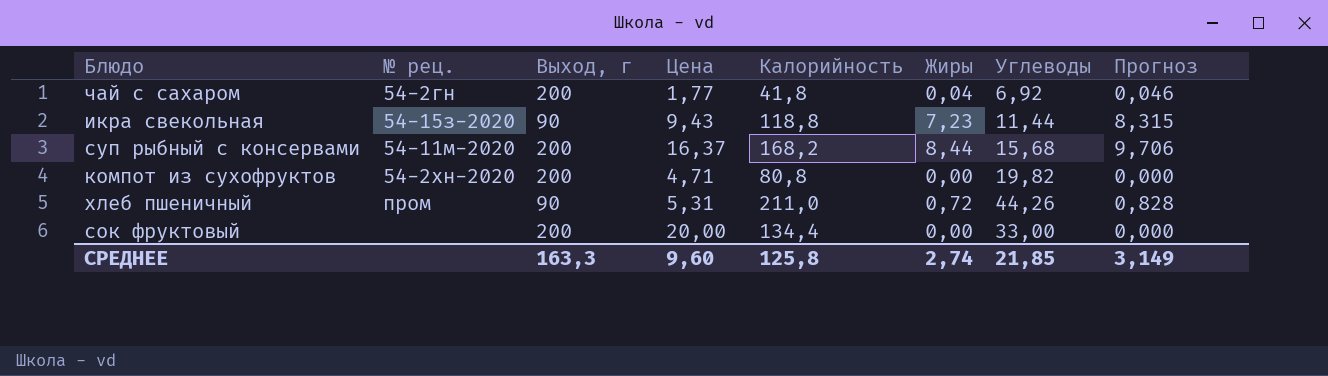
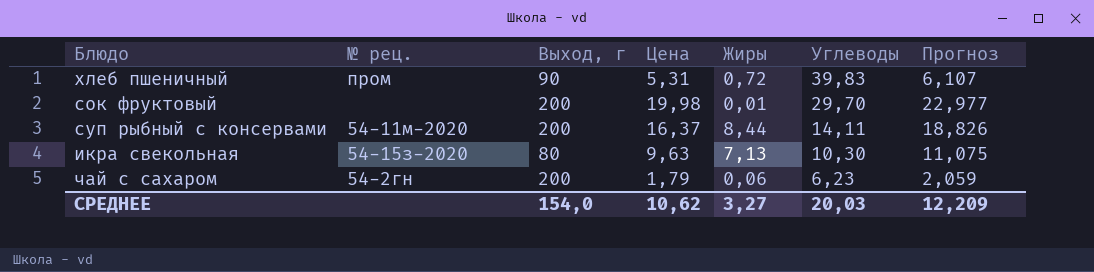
row order: none -> Углеводы descending
column Калорийность | position: 5 -> none
column Прогноз | formula: [Жиры] * 1,15 -> [Цена] * 1,15
row компот из сухофруктов: 54-2хн-2020 | 200 | 4,71 | 80,8 | 0,00 | 19,82 | 0,000 -> none
хлеб пшеничный | Углеводы: 44,26 -> 39,83
сок фруктовый | Цена: 20,00 -> 19,98
сок фруктовый | Жиры: 0,00 -> 0,01
сок фруктовый | Углеводы: 33,00 -> 29,70
суп рыбный с консервами | Углеводы: 15,68 -> 14,11
икра свекольная | Выход, г: 90 -> 80
икра свекольная | Цена: 9,43 -> 9,63
икра свекольная | Жиры: 7,23 -> 7,13
икра свекольная | Углеводы: 11,44 -> 10,30
чай с сахаром | Цена: 1,77 -> 1,79
чай с сахаром | Жиры: 0,04 -> 0,06
чай с сахаром | Углеводы: 6,92 -> 6,23
СРЕДНЕЕ | Выход, г: 163,3 -> 154,0
СРЕДНЕЕ | Цена: 9,60 -> 10,62
СРЕДНЕЕ | Жиры: 2,74 -> 3,27
СРЕДНЕЕ | Углеводы: 21,85 -> 20,03
СРЕДНЕЕ | Прогноз: 3,149 -> 12,209

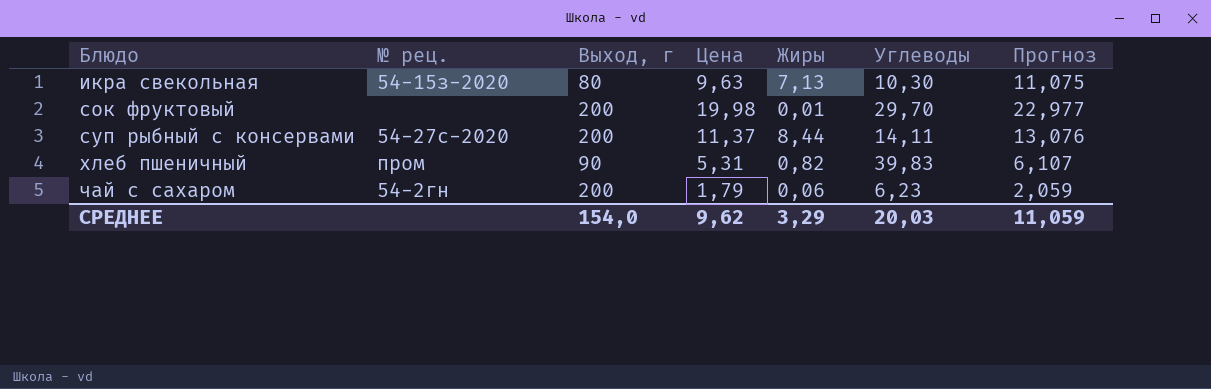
row order: Углеводы descending -> Блюдо ascending
суп рыбный с консервами | № рец.: 54-11м-2020 -> 54-27с-2020
суп рыбный с консервами | Цена: 16,37 -> 11,37
суп рыбный с консервами | Прогноз: 18,826 -> 13,076
хлеб пшеничный | Жиры: 0,72 -> 0,82
СРЕДНЕЕ | Цена: 10,62 -> 9,62
СРЕДНЕЕ | Жиры: 3,27 -> 3,29
СРЕДНЕЕ | Прогноз: 12,209 -> 11,059

